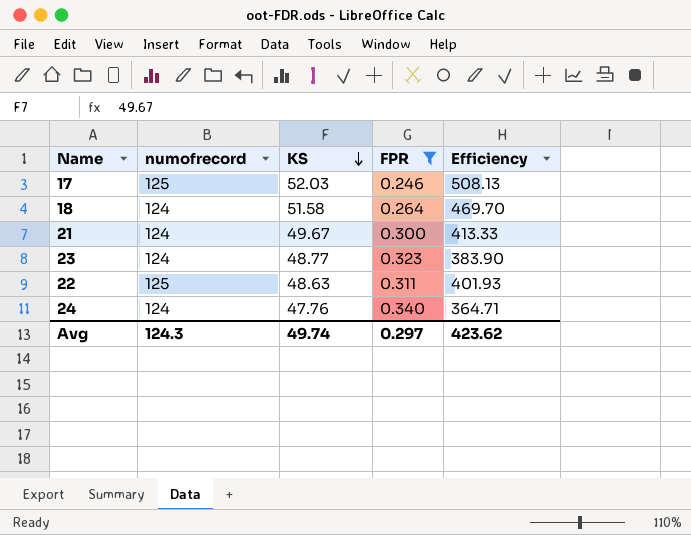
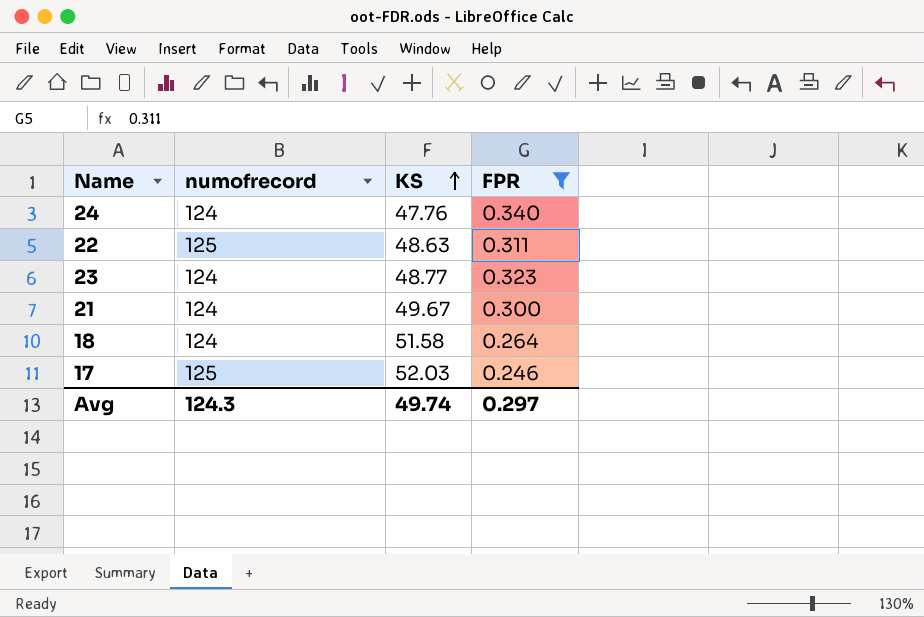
row order: KS descending -> KS ascending
column Efficiency | formula: [numofrecord] / [FPR] -> none

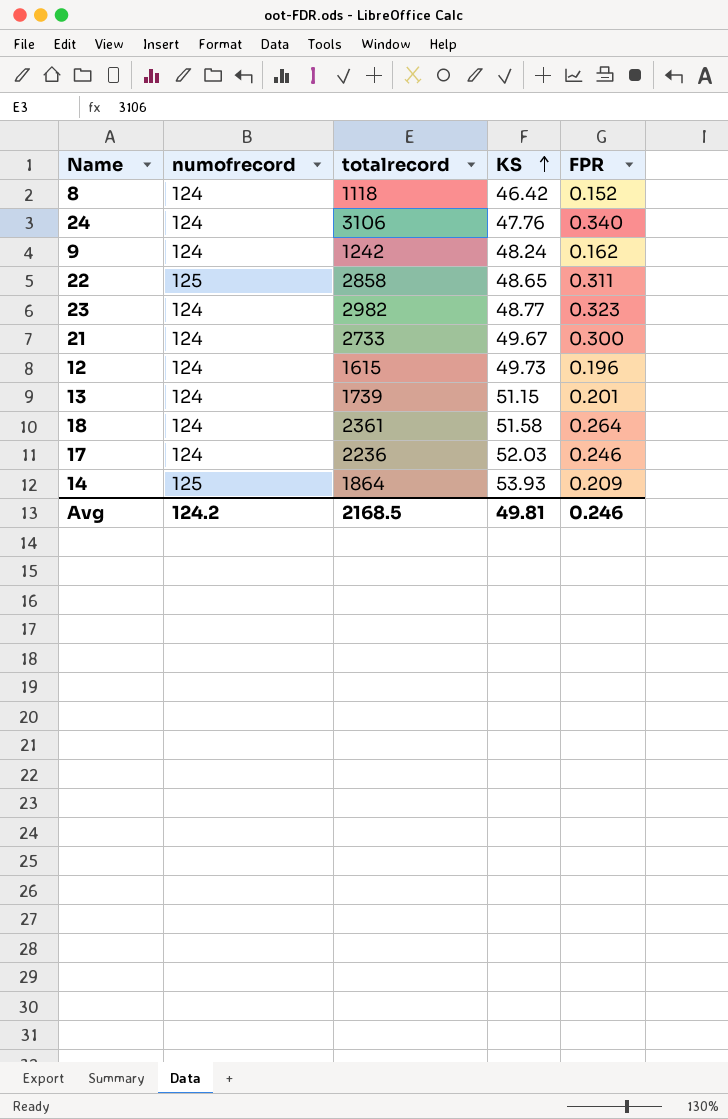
filter: FPR >= 0.246 -> none
column totalrecord | position: none -> 3
22 | KS: 48.63 -> 48.65
17 | numofrecord: 125 -> 124
Avg | numofrecord: 124.3 -> 124.2
Avg | KS: 49.74 -> 49.81
Avg | FPR: 0.297 -> 0.246

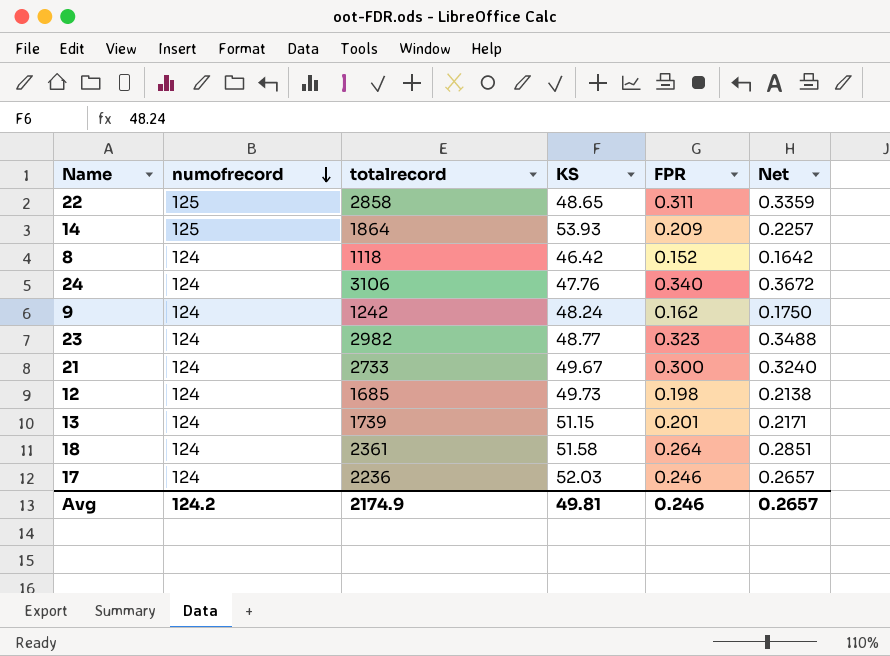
row order: KS ascending -> numofrecord descending
column Net | formula: none -> [FPR] * 1.08
12 | totalrecord: 1615 -> 1685
12 | FPR: 0.196 -> 0.198
Avg | totalrecord: 2168.5 -> 2174.9

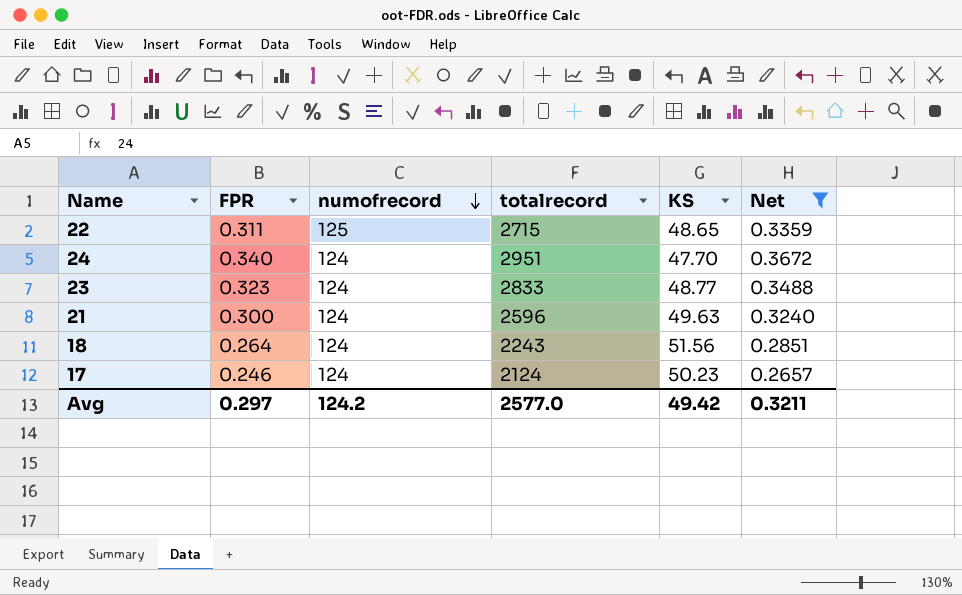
filter: none -> Net >= 0.2657
column FPR | position: 5 -> 2
22 | totalrecord: 2858 -> 2715
24 | totalrecord: 3106 -> 2951
24 | KS: 47.76 -> 47.70
23 | totalrecord: 2982 -> 2833
21 | totalrecord: 2733 -> 2596
21 | KS: 49.67 -> 49.63
18 | totalrecord: 2361 -> 2243
18 | KS: 51.58 -> 51.56
17 | totalrecord: 2236 -> 2124
17 | KS: 52.03 -> 50.23
Avg | FPR: 0.246 -> 0.297
Avg | totalrecord: 2174.9 -> 2577.0
Avg | KS: 49.81 -> 49.42
Avg | Net: 0.2657 -> 0.3211

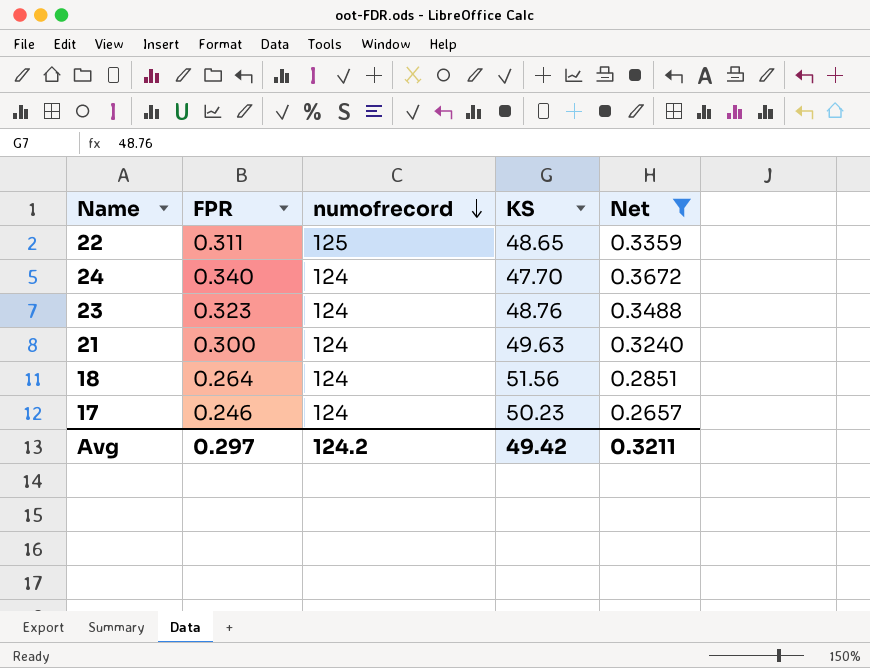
column totalrecord | position: 4 -> none
23 | KS: 48.77 -> 48.76

